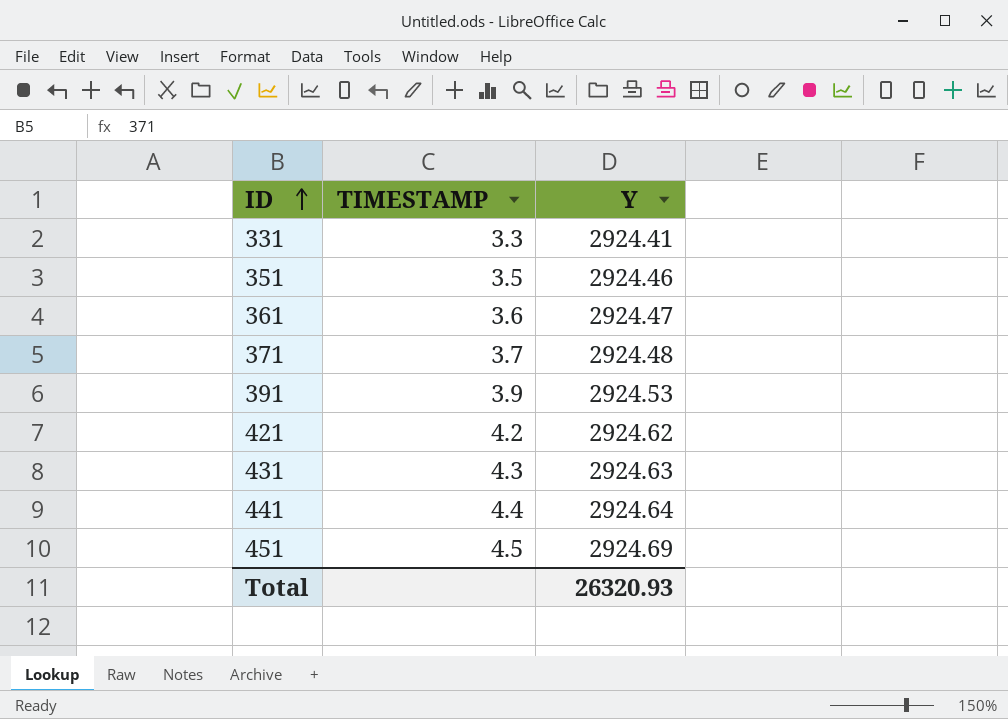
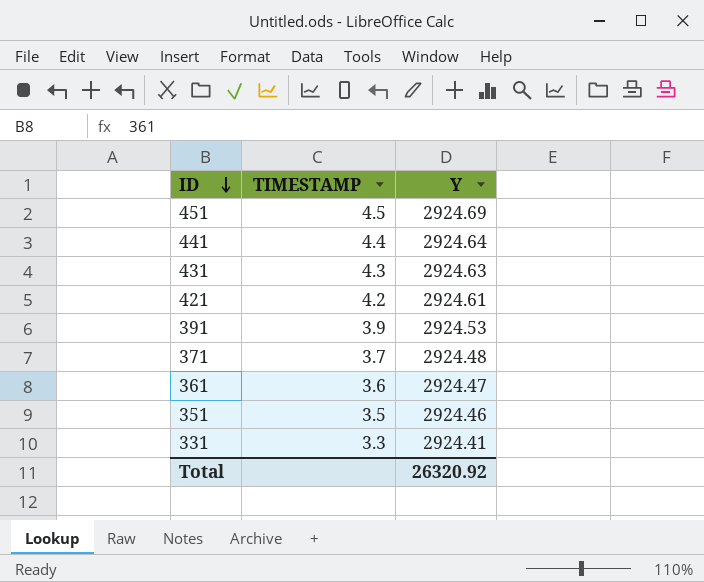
row order: ID ascending -> ID descending
421 | Y: 2924.62 -> 2924.61
Total | Y: 26320.93 -> 26320.92

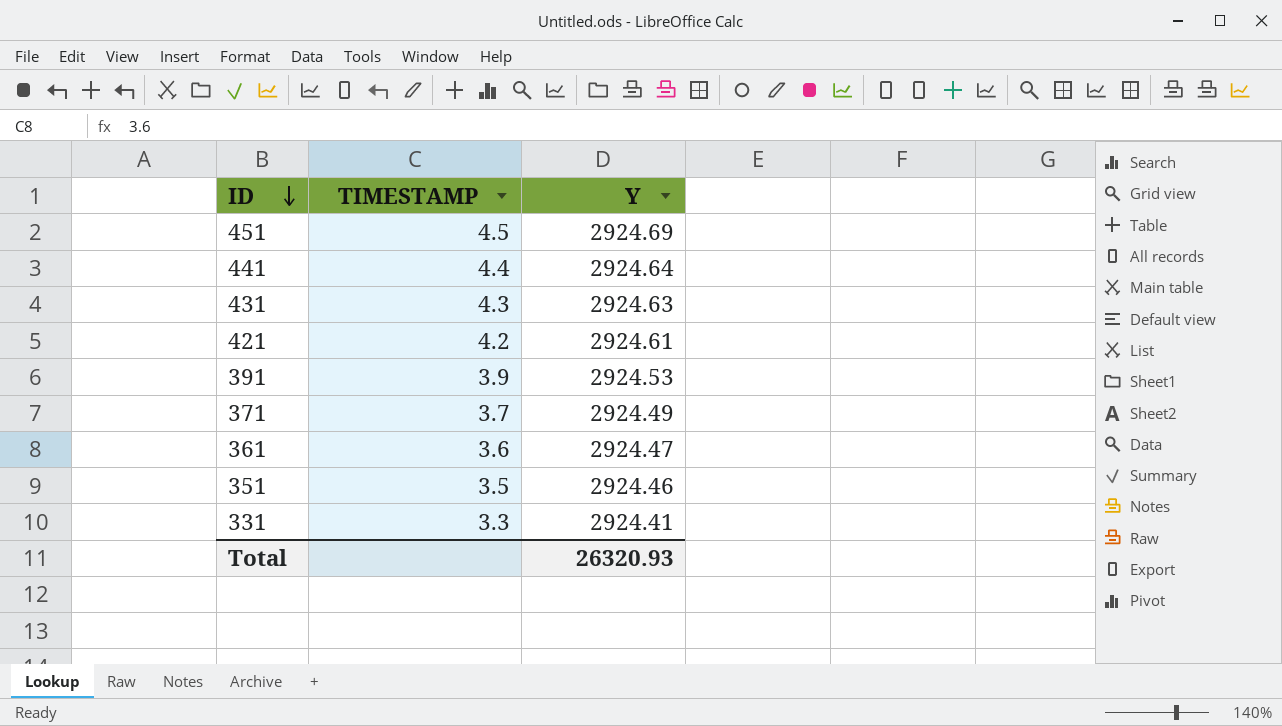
371 | Y: 2924.48 -> 2924.49
Total | Y: 26320.92 -> 26320.93

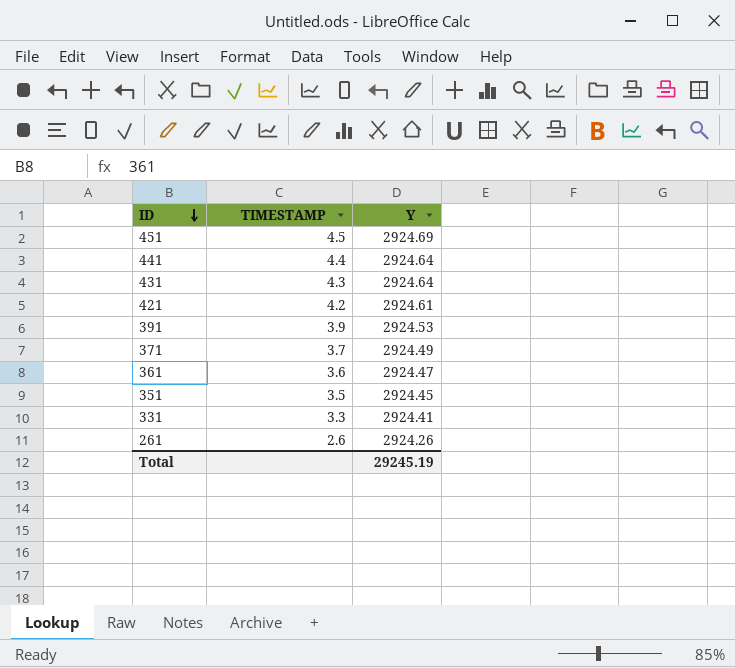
431 | Y: 2924.63 -> 2924.64
351 | Y: 2924.46 -> 2924.45
row 261: none -> 2.6 | 2924.26
Total | Y: 26320.93 -> 29245.19

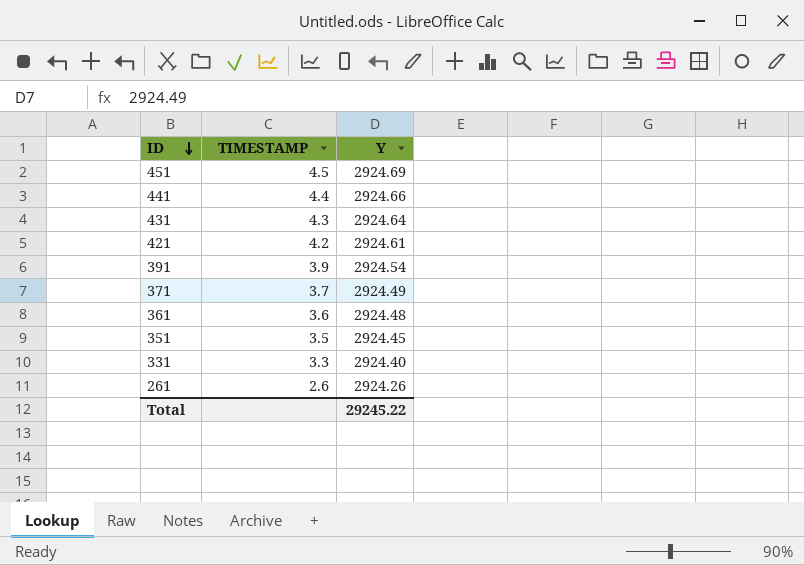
441 | Y: 2924.64 -> 2924.66
391 | Y: 2924.53 -> 2924.54
361 | Y: 2924.47 -> 2924.48
331 | Y: 2924.41 -> 2924.40
Total | Y: 29245.19 -> 29245.22

